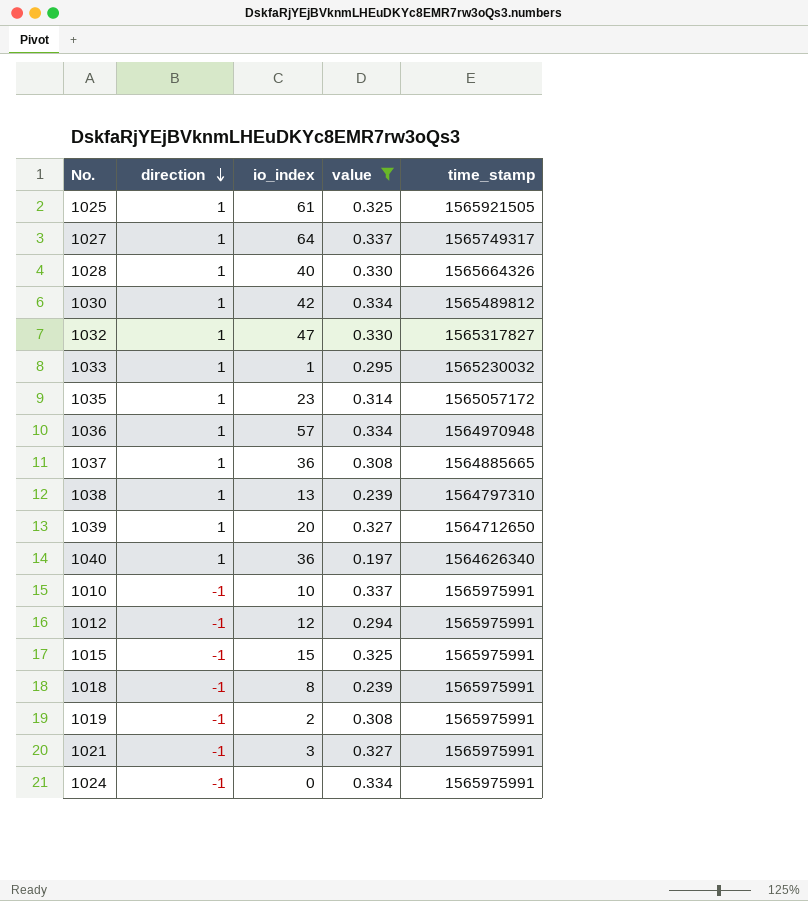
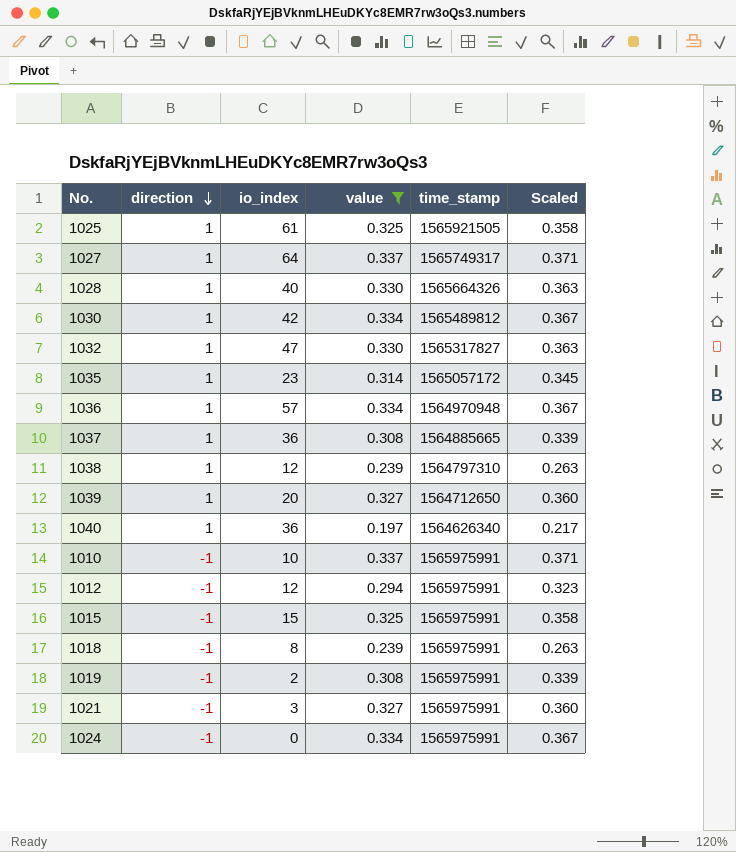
column Scaled | formula: none -> [value] * 1.1
row 1033: 1 | 1 | 0.295 | 1565230032 -> none
1038 | io_index: 13 -> 12

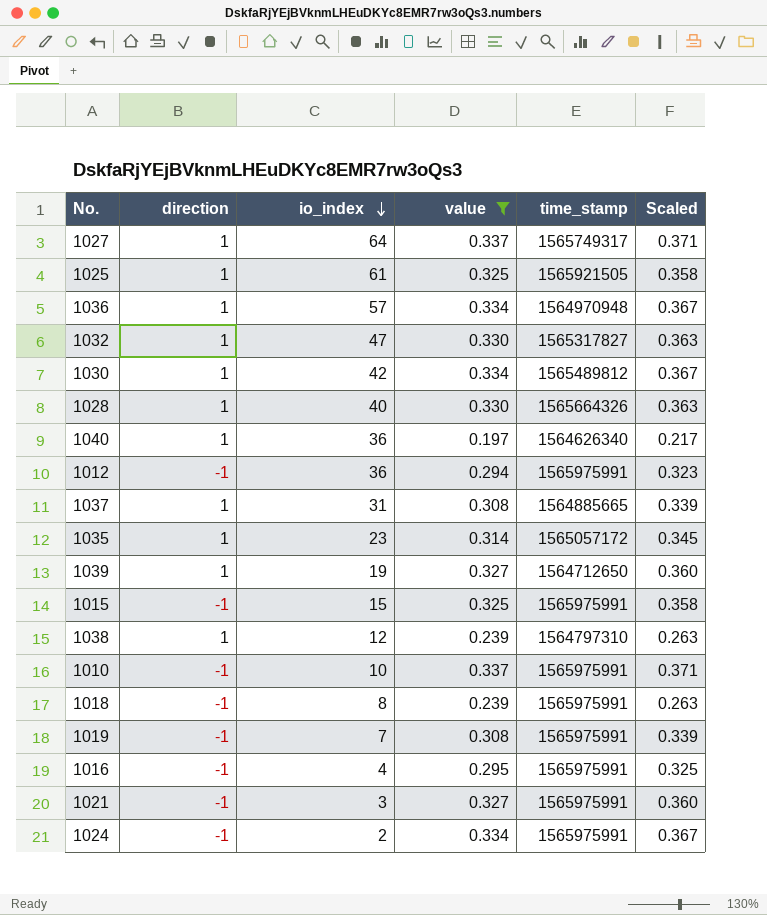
row order: direction descending -> io_index descending
1012 | io_index: 12 -> 36
1037 | io_index: 36 -> 31
1039 | io_index: 20 -> 19
1019 | io_index: 2 -> 7
row 1016: none -> -1 | 4 | 0.295 | 1565975991 | 0.325
1024 | io_index: 0 -> 2

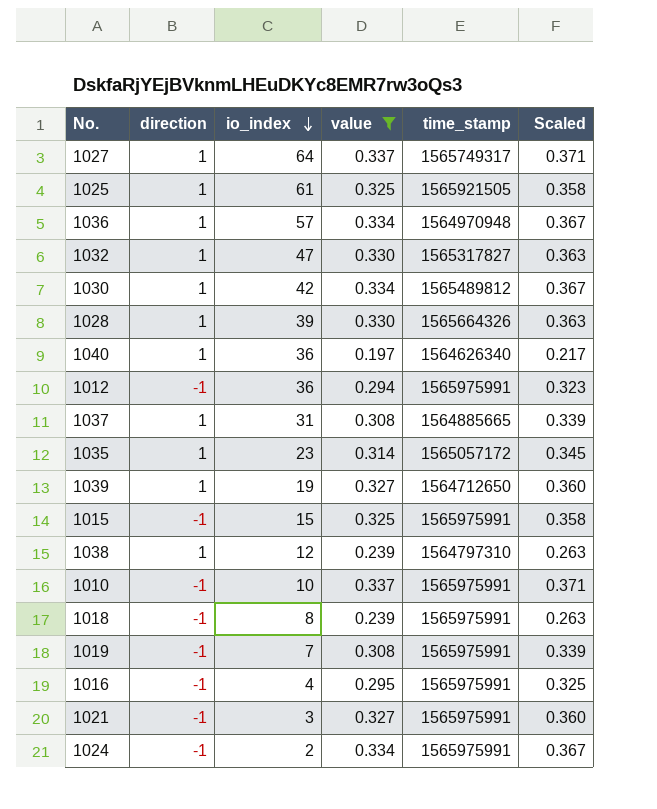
1028 | io_index: 40 -> 39

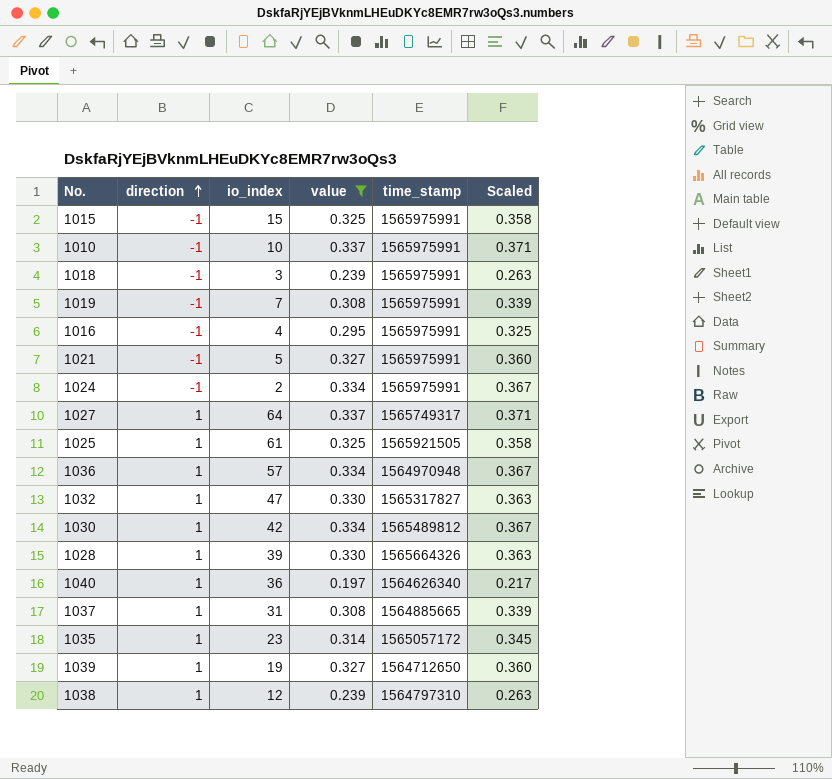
row order: io_index descending -> direction ascending
row 1012: -1 | 36 | 0.294 | 1565975991 | 0.323 -> none
1018 | io_index: 8 -> 3
1021 | io_index: 3 -> 5

